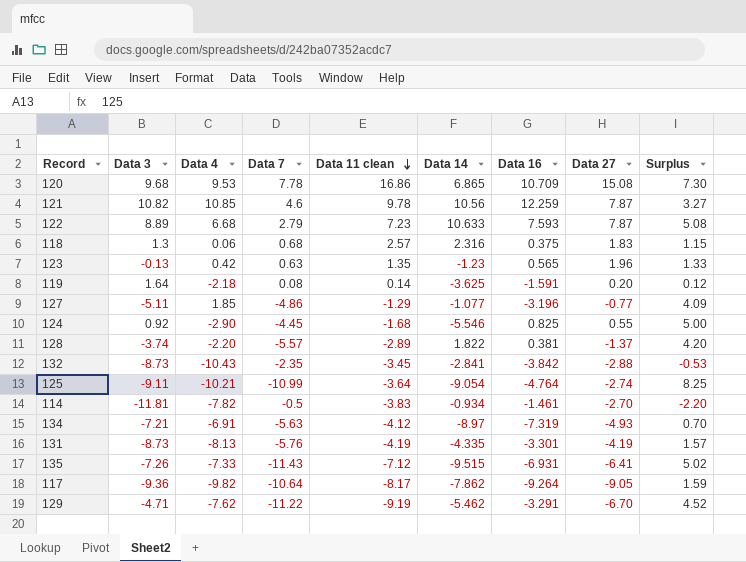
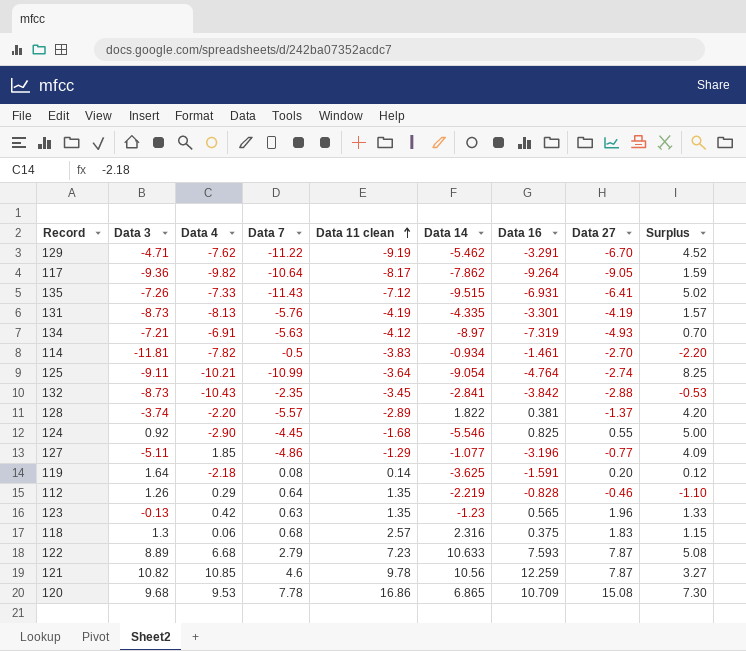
row order: Data 11 clean descending -> Data 11 clean ascending
row 112: none -> 1.26 | 0.29 | 0.64 | 1.35 | -2.219 | -0.828 | -0.46 | -1.10

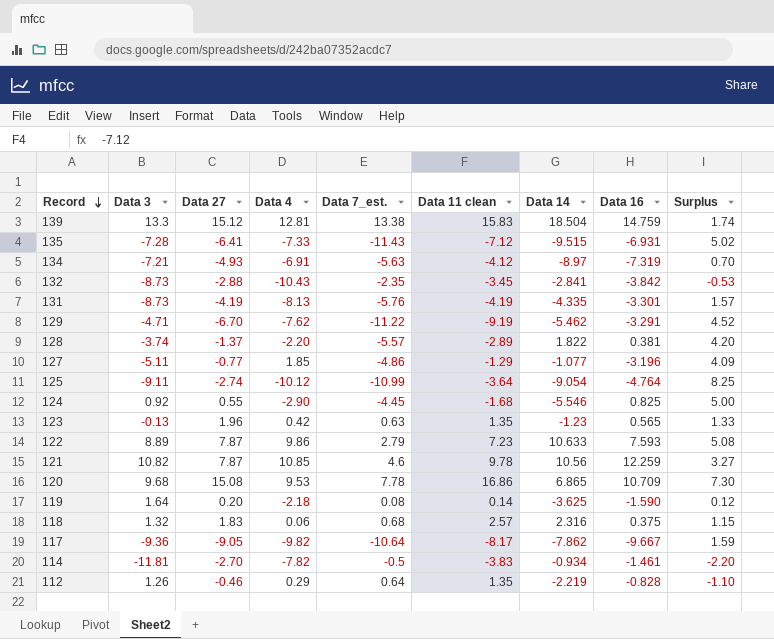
row order: Data 11 clean ascending -> Record descending
column Data 27 | position: 8 -> 3
column name: Data 7 -> Data 7_est.
row 139: none -> 13.3 | 15.12 | 12.81 | 13.38 | 15.83 | 18.504 | 14.759 | 1.74
135 | Data 3: -7.26 -> -7.28
125 | Data 4: -10.21 -> -10.12
122 | Data 4: 6.68 -> 9.86
119 | Data 16: -1.591 -> -1.590
118 | Data 3: 1.3 -> 1.32
117 | Data 16: -9.264 -> -9.667

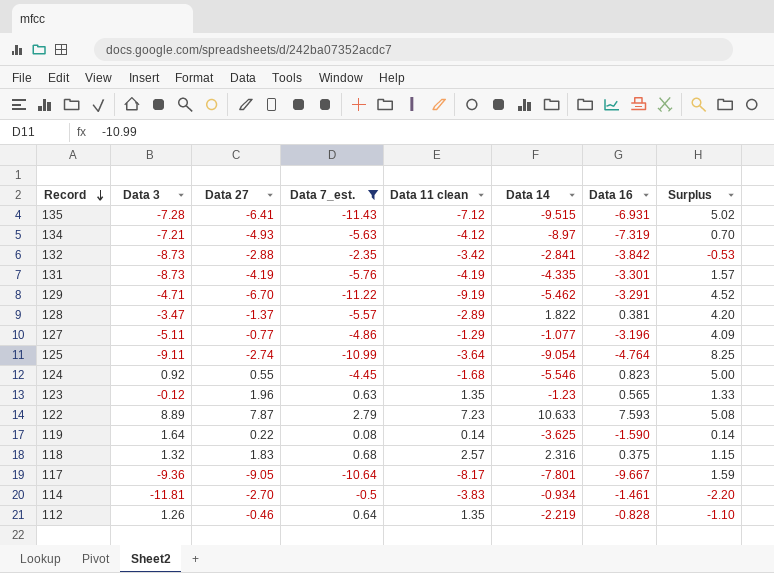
filter: none -> Data 7_est. <= 2.79
column Data 4 | position: 4 -> none
132 | Data 11 clean: -3.45 -> -3.42
128 | Data 3: -3.74 -> -3.47
124 | Data 16: 0.825 -> 0.823
123 | Data 3: -0.13 -> -0.12
119 | Data 27: 0.20 -> 0.22
119 | Surplus: 0.12 -> 0.14
117 | Data 14: -7.862 -> -7.801

